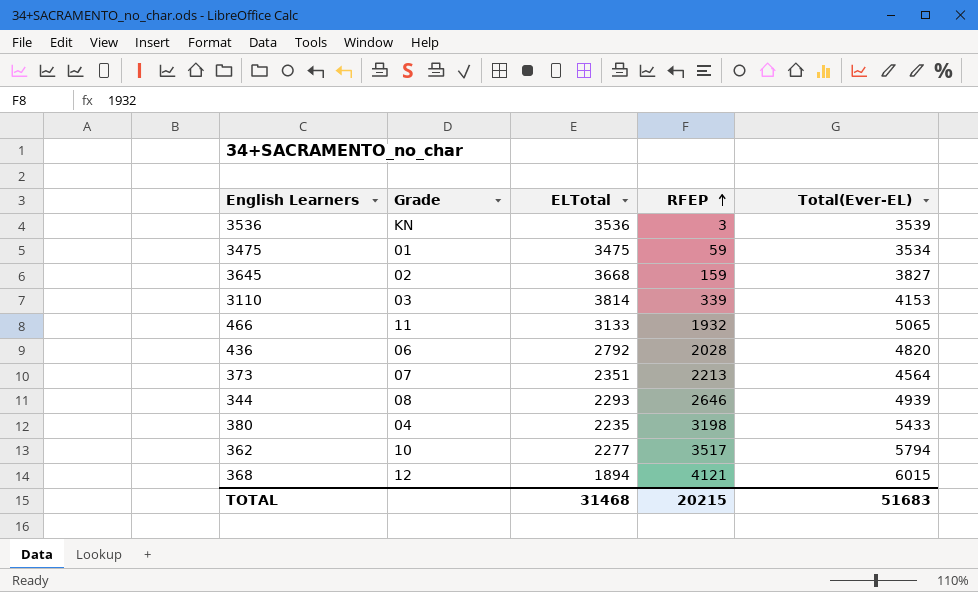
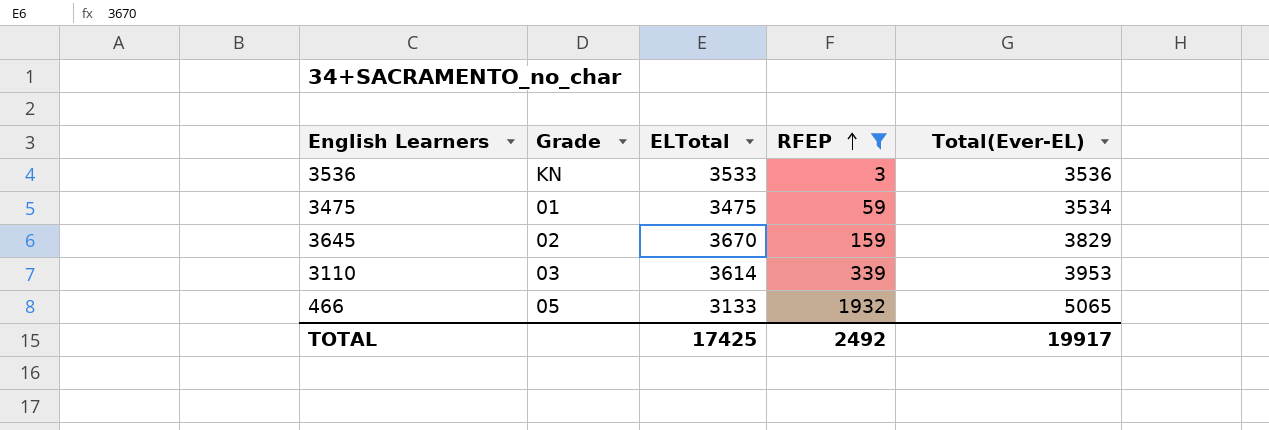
filter: none -> RFEP <= 1932
3536 | ELTotal: 3536 -> 3533
3536 | Total(Ever-EL): 3539 -> 3536
3645 | ELTotal: 3668 -> 3670
3645 | Total(Ever-EL): 3827 -> 3829
3110 | ELTotal: 3814 -> 3614
3110 | Total(Ever-EL): 4153 -> 3953
466 | Grade: 11 -> 05
TOTAL | ELTotal: 31468 -> 17425
TOTAL | RFEP: 20215 -> 2492
TOTAL | Total(Ever-EL): 51683 -> 19917

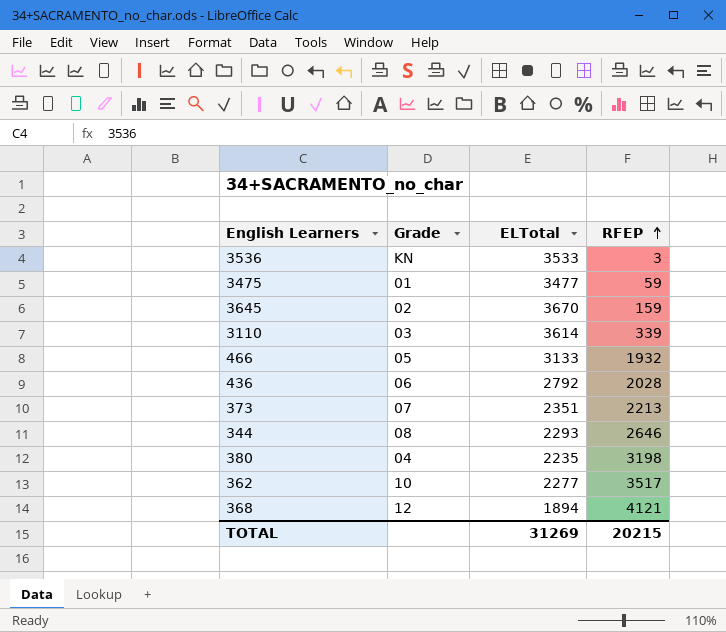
filter: RFEP <= 1932 -> none
column Total(Ever-EL) | formula: [ELTotal] + [RFEP] -> none
3475 | ELTotal: 3475 -> 3477
TOTAL | ELTotal: 17425 -> 31269
TOTAL | RFEP: 2492 -> 20215

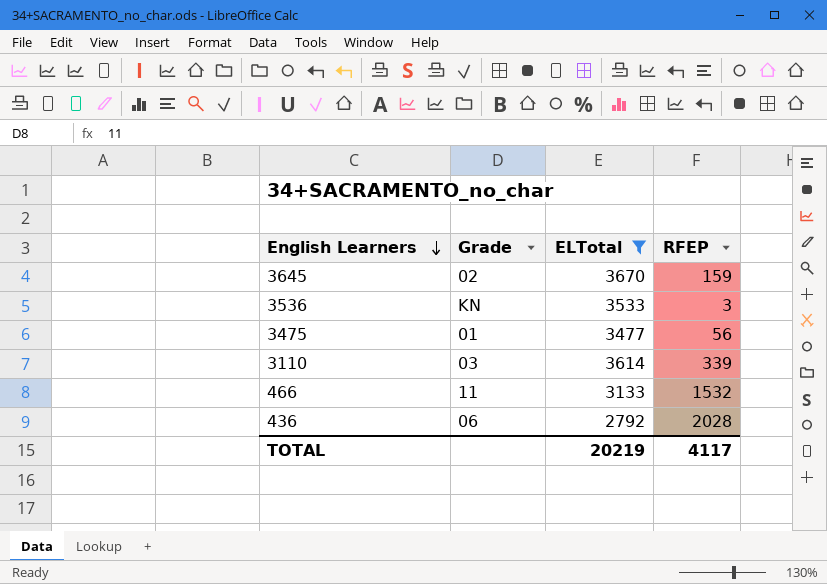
filter: none -> ELTotal >= 2792
row order: RFEP ascending -> English Learners descending
3475 | RFEP: 59 -> 56
466 | Grade: 05 -> 11
466 | RFEP: 1932 -> 1532
TOTAL | ELTotal: 31269 -> 20219
TOTAL | RFEP: 20215 -> 4117

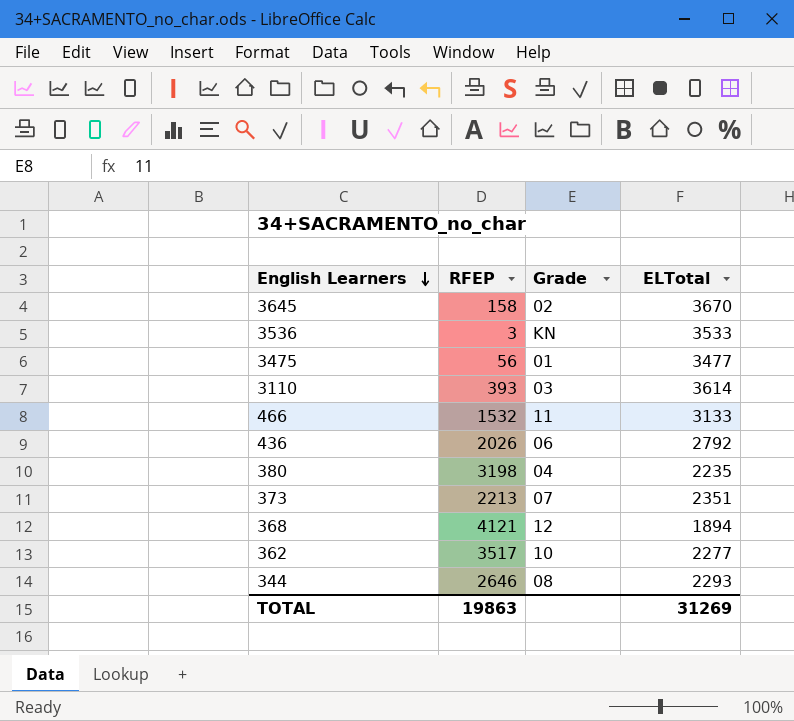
filter: ELTotal >= 2792 -> none
column RFEP | position: 4 -> 2
3645 | RFEP: 159 -> 158
3110 | RFEP: 339 -> 393
436 | RFEP: 2028 -> 2026
TOTAL | RFEP: 4117 -> 19863
TOTAL | ELTotal: 20219 -> 31269

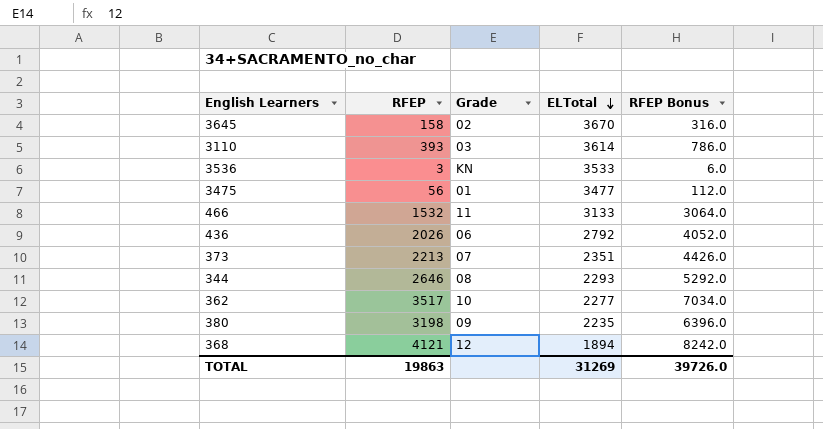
row order: English Learners descending -> ELTotal descending
column RFEP Bonus | formula: none -> [RFEP] * 2
380 | Grade: 04 -> 09

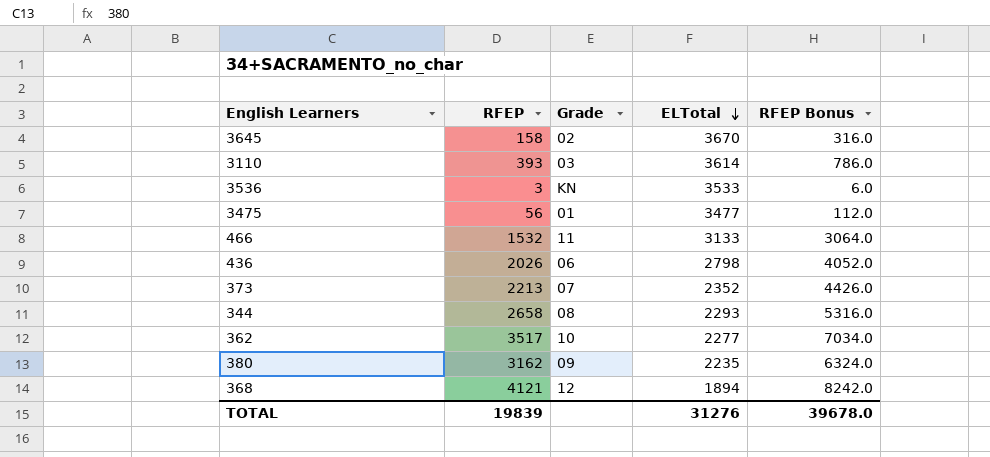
436 | ELTotal: 2792 -> 2798
373 | ELTotal: 2351 -> 2352
344 | RFEP: 2646 -> 2658
344 | RFEP Bonus: 5292.0 -> 5316.0
380 | RFEP: 3198 -> 3162
380 | RFEP Bonus: 6396.0 -> 6324.0
TOTAL | RFEP: 19863 -> 19839
TOTAL | ELTotal: 31269 -> 31276
TOTAL | RFEP Bonus: 39726.0 -> 39678.0

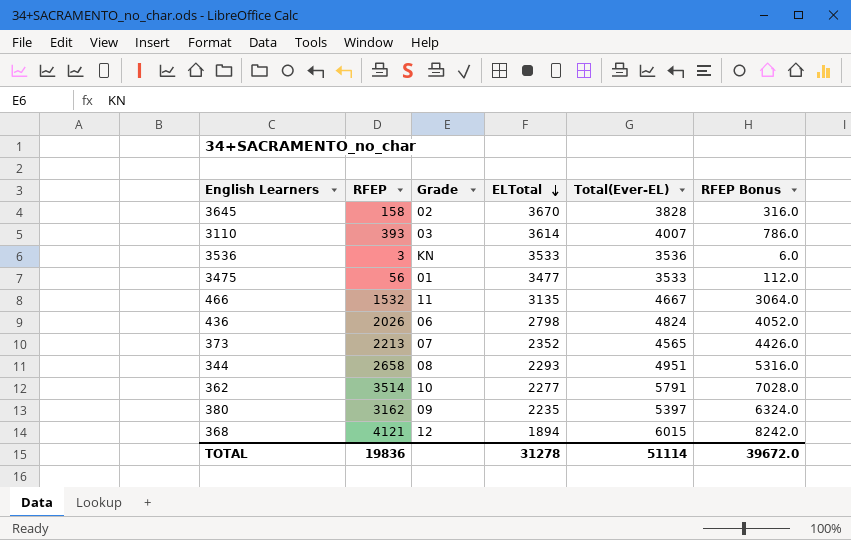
column Total(Ever-EL) | formula: none -> [RFEP] + [ELTotal]
466 | ELTotal: 3133 -> 3135
362 | RFEP: 3517 -> 3514
362 | RFEP Bonus: 7034.0 -> 7028.0
TOTAL | RFEP: 19839 -> 19836
TOTAL | ELTotal: 31276 -> 31278
TOTAL | RFEP Bonus: 39678.0 -> 39672.0

